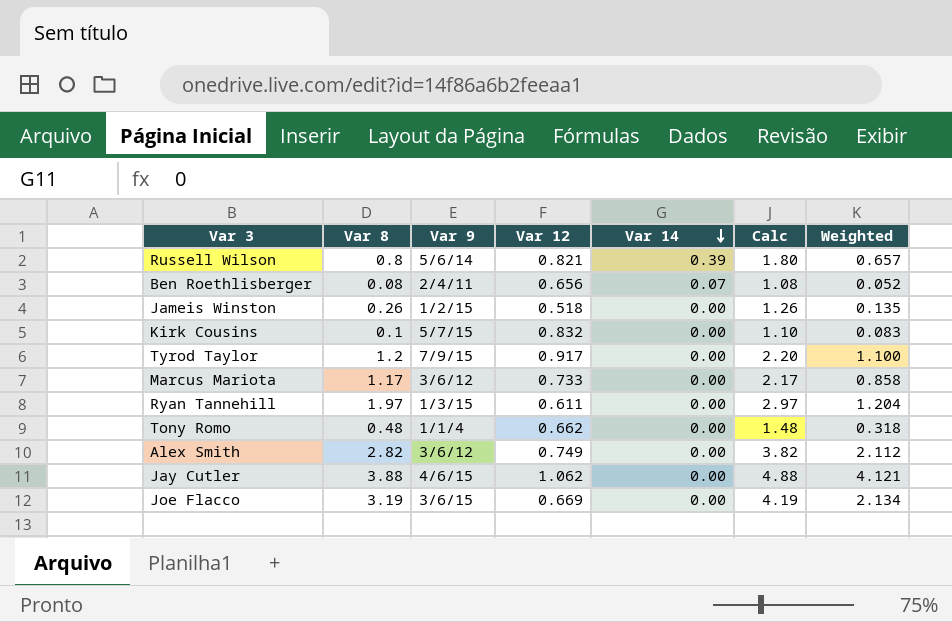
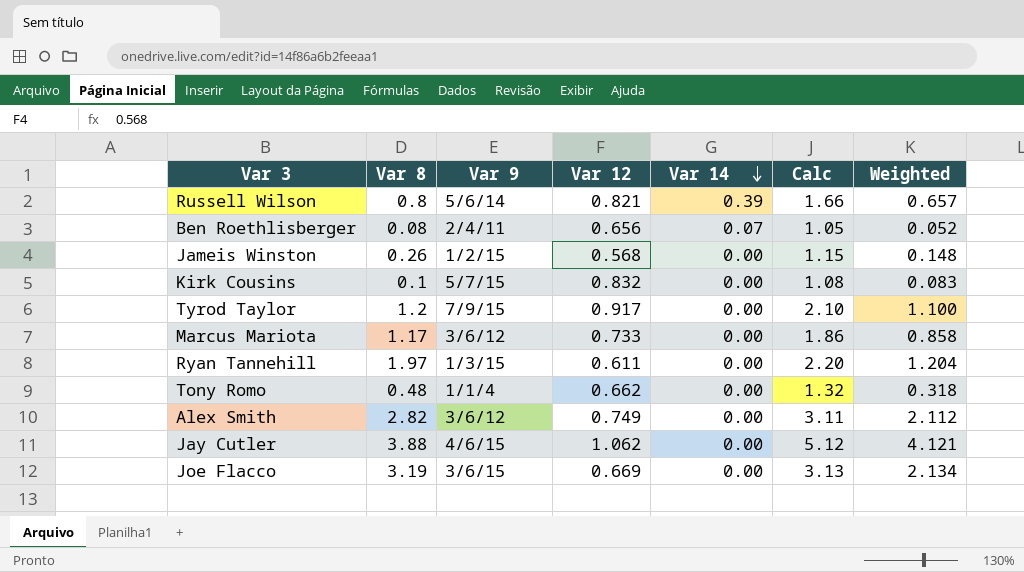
column Calc | formula: [Var 8] + 1 -> [Weighted] + 1
Jameis Winston | Var 12: 0.518 -> 0.568
Jameis Winston | Weighted: 0.135 -> 0.148

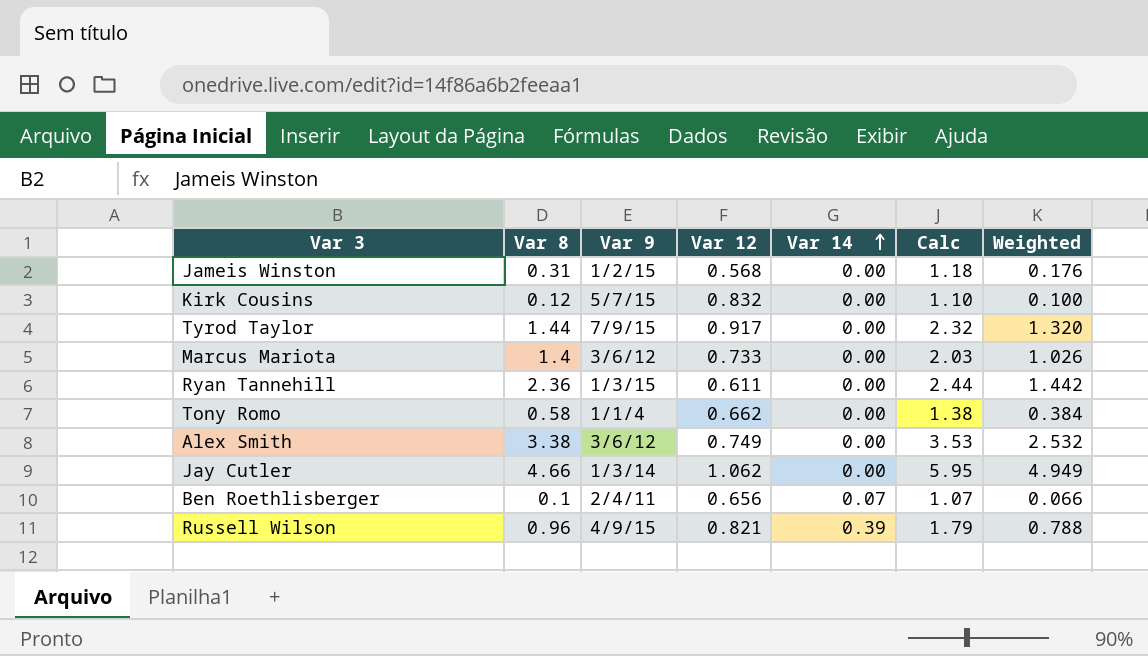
row order: Var 14 descending -> Var 14 ascending
row Joe Flacco: 3.19 | 3/6/15 | 0.669 | 0.00 | 3.13 | 2.134 -> none
Jameis Winston | Var 8: 0.26 -> 0.31
Jameis Winston | Calc: 1.15 -> 1.18
Jameis Winston | Weighted: 0.148 -> 0.176
Kirk Cousins | Var 8: 0.1 -> 0.12
Kirk Cousins | Calc: 1.08 -> 1.10
Kirk Cousins | Weighted: 0.083 -> 0.100
Tyrod Taylor | Var 8: 1.2 -> 1.44
Tyrod Taylor | Calc: 2.10 -> 2.32
Tyrod Taylor | Weighted: 1.100 -> 1.320
Marcus Mariota | Var 8: 1.17 -> 1.4
Marcus Mariota | Calc: 1.86 -> 2.03
Marcus Mariota | Weighted: 0.858 -> 1.026
Ryan Tannehill | Var 8: 1.97 -> 2.36
Ryan Tannehill | Calc: 2.20 -> 2.44
Ryan Tannehill | Weighted: 1.204 -> 1.442
Tony Romo | Var 8: 0.48 -> 0.58
Tony Romo | Calc: 1.32 -> 1.38
Tony Romo | Weighted: 0.318 -> 0.384
Alex Smith | Var 8: 2.82 -> 3.38
Alex Smith | Calc: 3.11 -> 3.53
Alex Smith | Weighted: 2.112 -> 2.532
Jay Cutler | Var 8: 3.88 -> 4.66
Jay Cutler | Var 9: 4/6/15 -> 1/3/14
Jay Cutler | Calc: 5.12 -> 5.95
Jay Cutler | Weighted: 4.121 -> 4.949
Ben Roethlisberger | Var 8: 0.08 -> 0.1
Ben Roethlisberger | Calc: 1.05 -> 1.07
Ben Roethlisberger | Weighted: 0.052 -> 0.066
Russell Wilson | Var 8: 0.8 -> 0.96
Russell Wilson | Var 9: 5/6/14 -> 4/9/15
Russell Wilson | Calc: 1.66 -> 1.79
Russell Wilson | Weighted: 0.657 -> 0.788

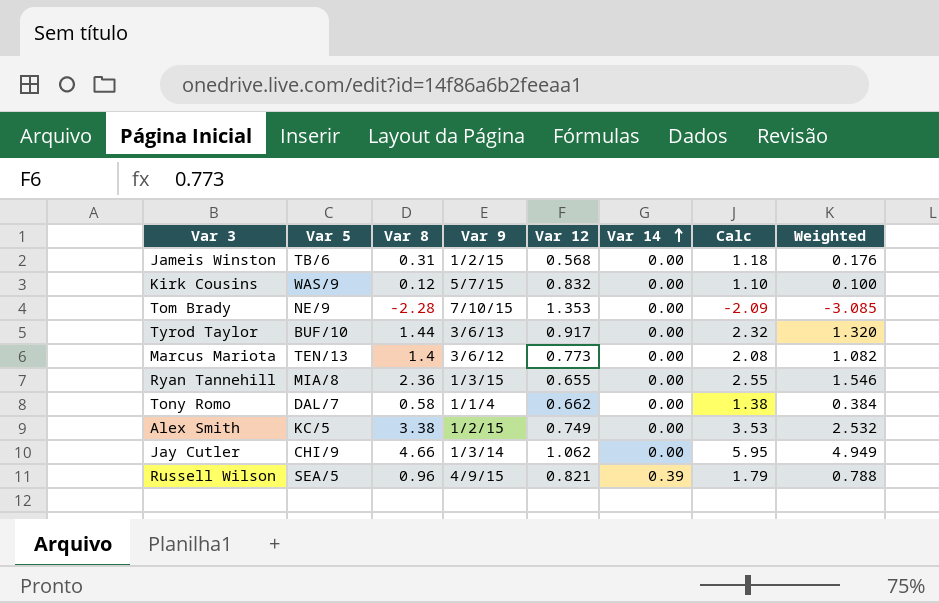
column Var 5 | position: none -> 2
row Ben Roethlisberger: 0.1 | 2/4/11 | 0.656 | 0.07 | 1.07 | 0.066 -> none
row Tom Brady: none -> NE/9 | -2.28 | 7/10/15 | 1.353 | 0.00 | -2.09 | -3.085
Tyrod Taylor | Var 9: 7/9/15 -> 3/6/13
Marcus Mariota | Var 12: 0.733 -> 0.773
Marcus Mariota | Calc: 2.03 -> 2.08
Marcus Mariota | Weighted: 1.026 -> 1.082
Ryan Tannehill | Var 12: 0.611 -> 0.655
Ryan Tannehill | Calc: 2.44 -> 2.55
Ryan Tannehill | Weighted: 1.442 -> 1.546
Alex Smith | Var 9: 3/6/12 -> 1/2/15

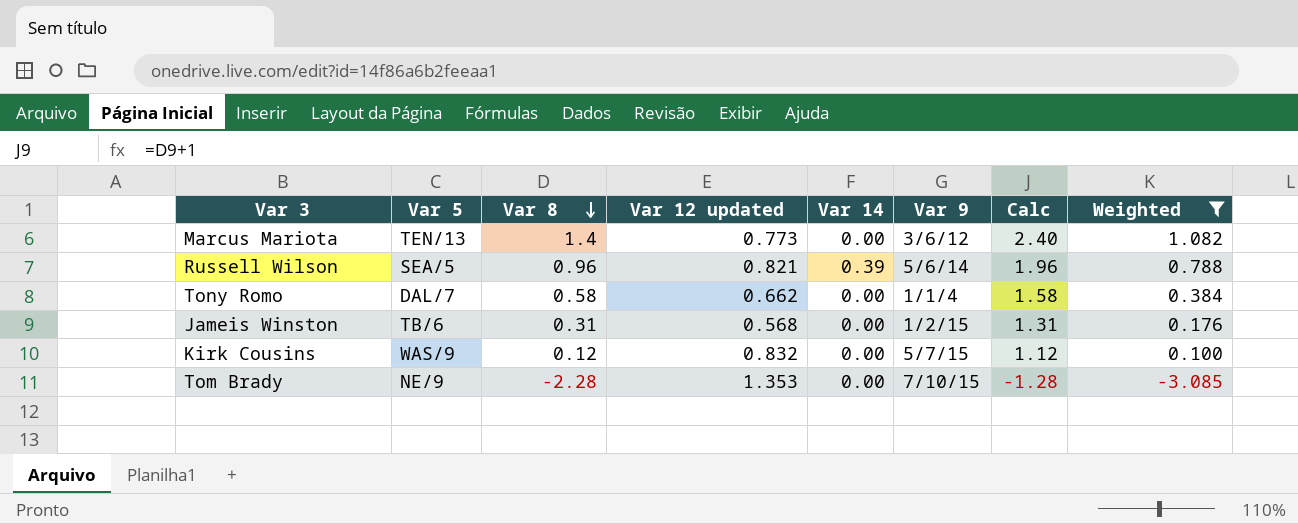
filter: none -> Weighted <= 1.082
row order: Var 14 ascending -> Var 8 descending
column name: Var 12 -> Var 12 updated
column Var 9 | position: 4 -> 6
column Calc | formula: [Weighted] + 1 -> [Var 8] + 1
Russell Wilson | Var 9: 4/9/15 -> 5/6/14

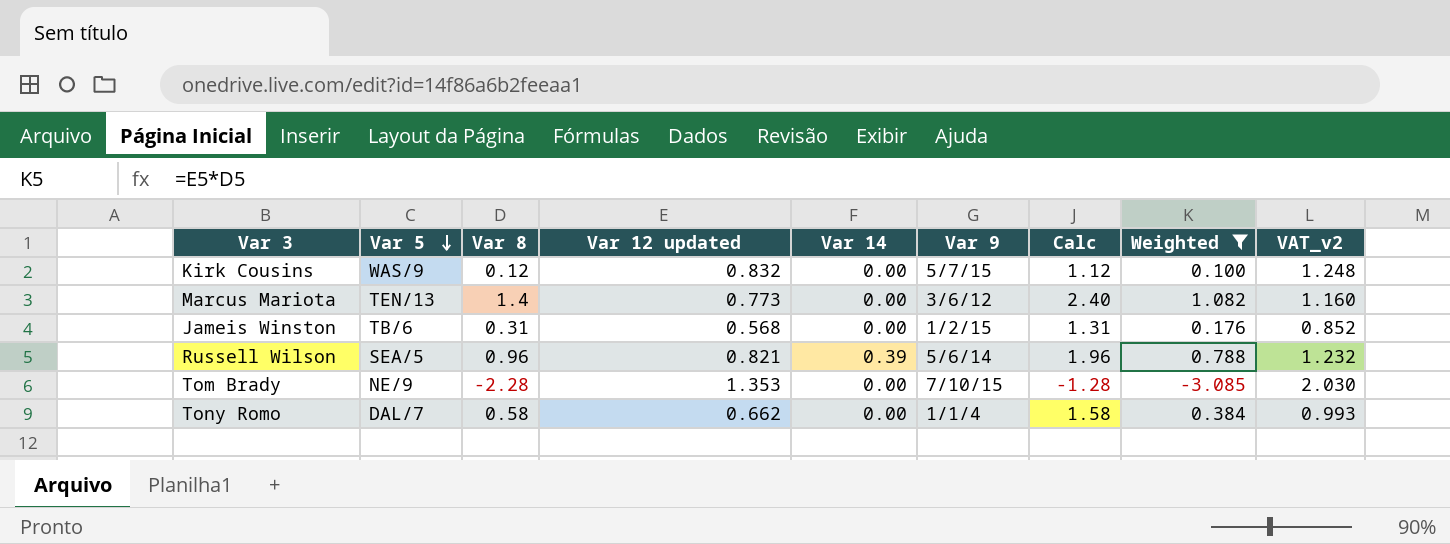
row order: Var 8 descending -> Var 5 descending
column VAT_v2 | formula: none -> [Var 12 updated] * 1.5

